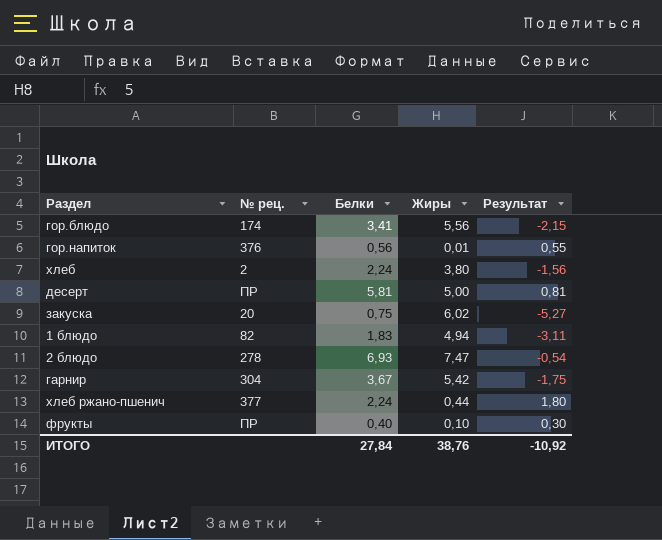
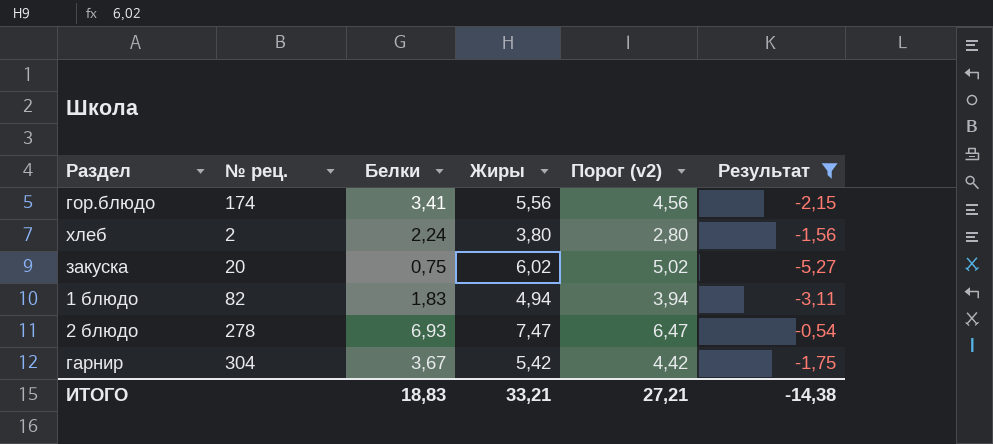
filter: none -> Результат <= -0,54
column Порог (v2) | formula: none -> [Жиры] - 1
ИТОГО | Белки: 27,84 -> 18,83
ИТОГО | Жиры: 38,76 -> 33,21
ИТОГО | Результат: -10,92 -> -14,38

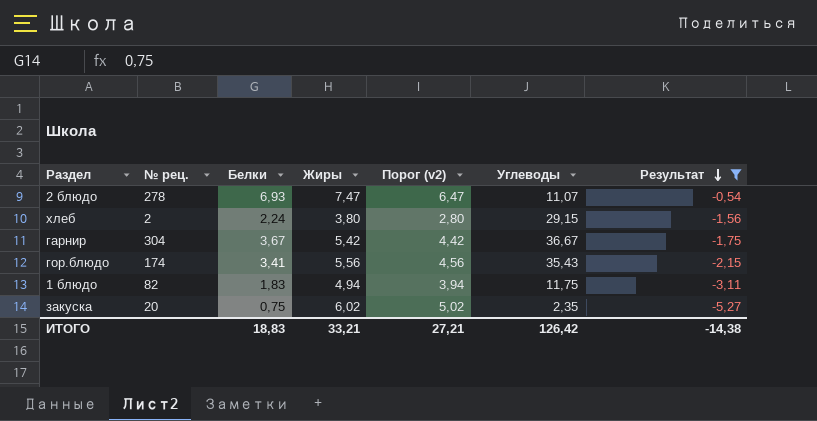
row order: none -> Результат descending
column Углеводы | position: none -> 6

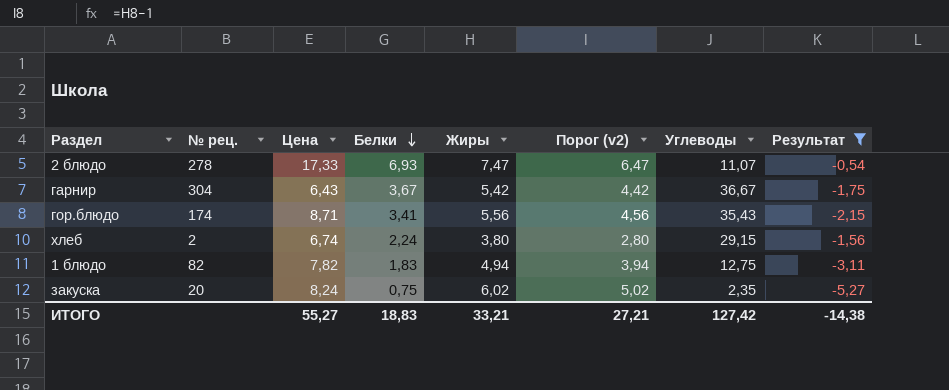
row order: Результат descending -> Белки descending
column Цена | position: none -> 3
1 блюдо | Углеводы: 11,75 -> 12,75
ИТОГО | Углеводы: 126,42 -> 127,42

